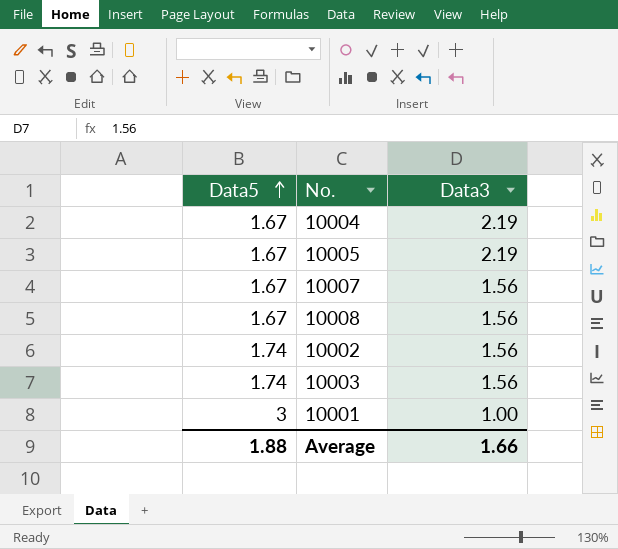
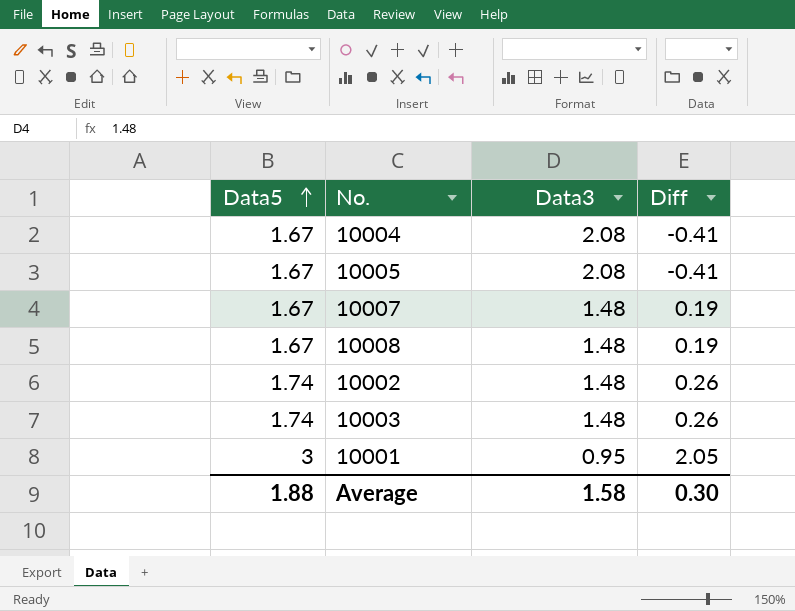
column Diff | formula: none -> [Data5] - [Data3]
10004 | Data3: 2.19 -> 2.08
10005 | Data3: 2.19 -> 2.08
10007 | Data3: 1.56 -> 1.48
10008 | Data3: 1.56 -> 1.48
10002 | Data3: 1.56 -> 1.48
10003 | Data3: 1.56 -> 1.48
10001 | Data3: 1.00 -> 0.95
Average | Data3: 1.66 -> 1.58

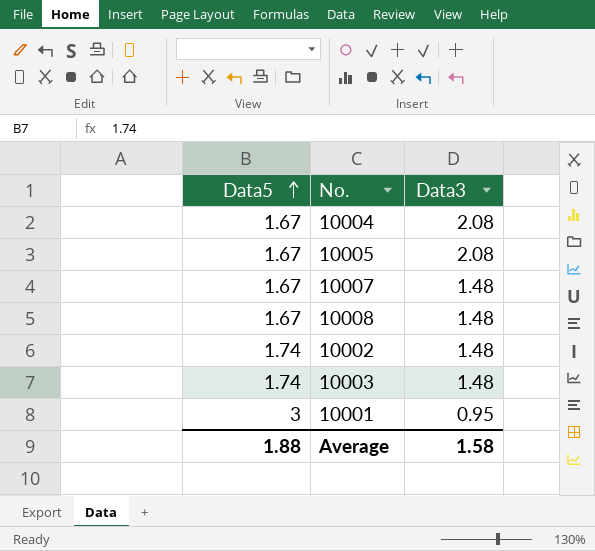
column Diff | formula: [Data5] - [Data3] -> none

